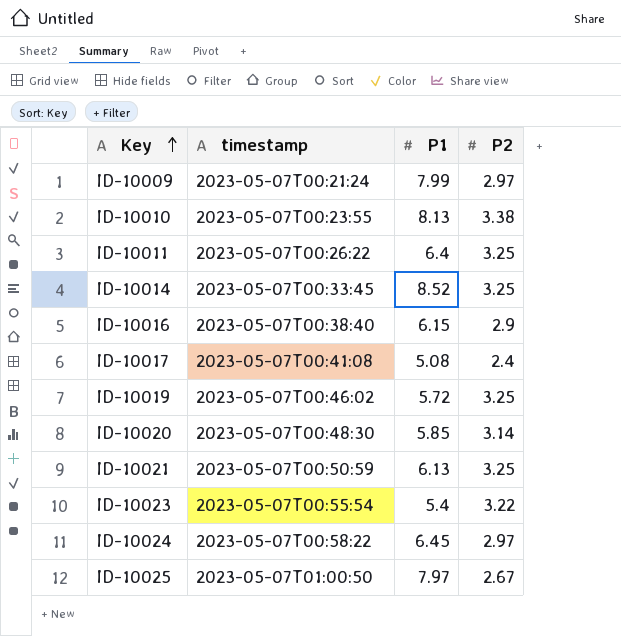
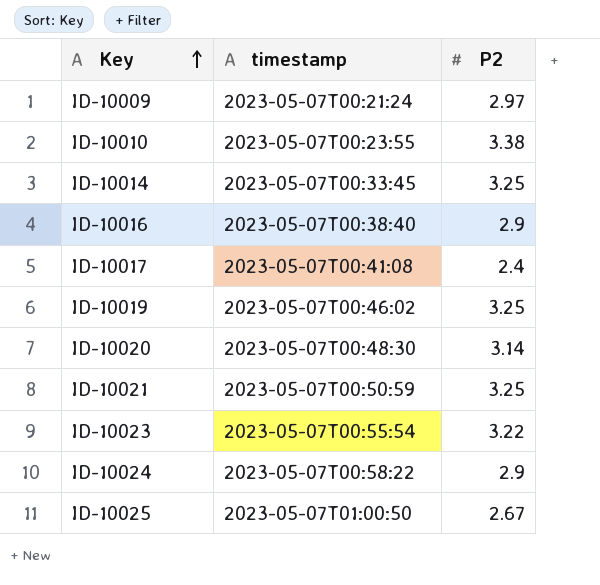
column P1 | position: 3 -> none
row ID-10011: 2023-05-07T00:26:22 | 6.4 | 3.25 -> none
ID-10024 | P2: 2.97 -> 2.9

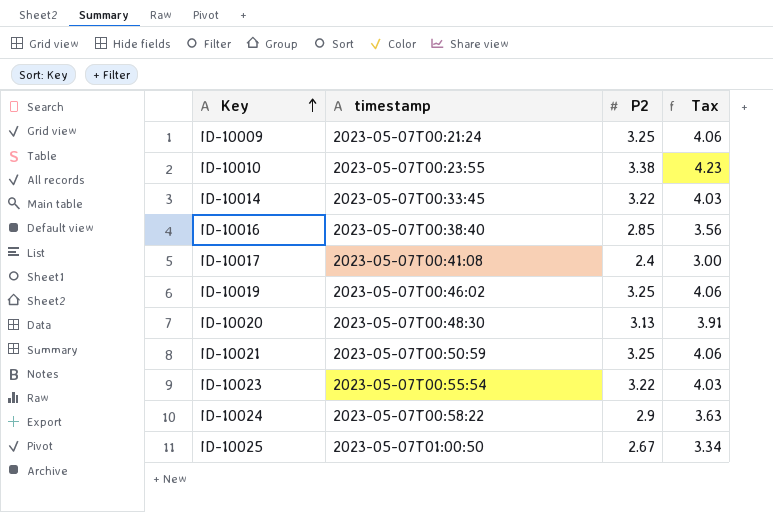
column Tax | formula: none -> [P2] * 1.25
ID-10009 | P2: 2.97 -> 3.25
ID-10014 | P2: 3.25 -> 3.22
ID-10016 | P2: 2.9 -> 2.85
ID-10020 | P2: 3.14 -> 3.13

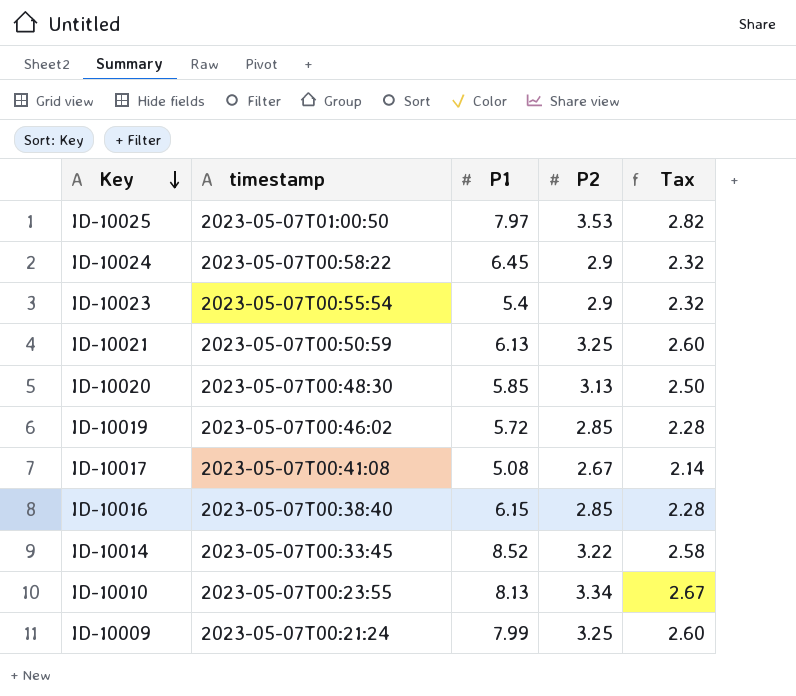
row order: Key ascending -> Key descending
column P1 | position: none -> 3
column Tax | formula: [P2] * 1.25 -> [P2] * 0.8
ID-10025 | P2: 2.67 -> 3.53
ID-10023 | P2: 3.22 -> 2.9
ID-10019 | P2: 3.25 -> 2.85
ID-10017 | P2: 2.4 -> 2.67
ID-10010 | P2: 3.38 -> 3.34

